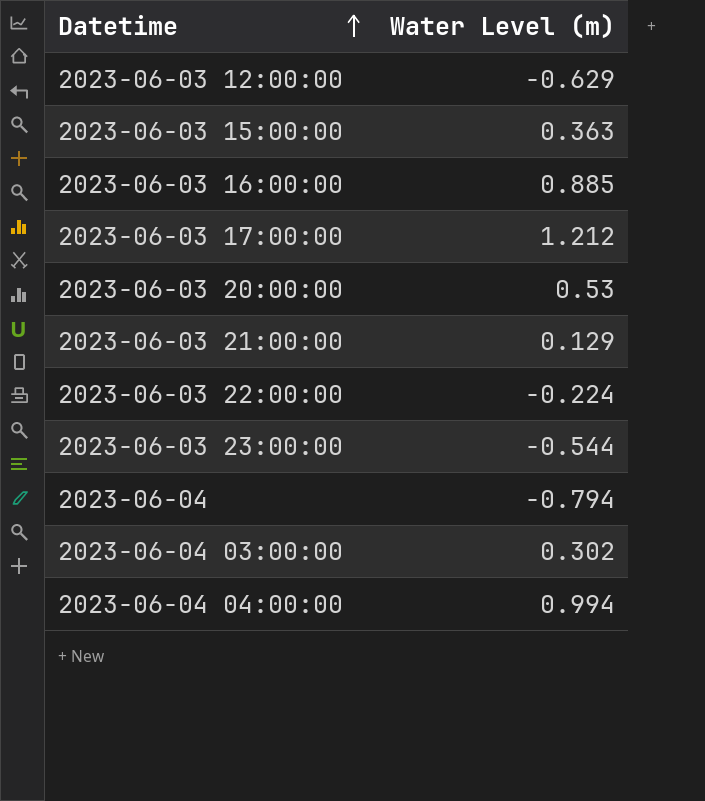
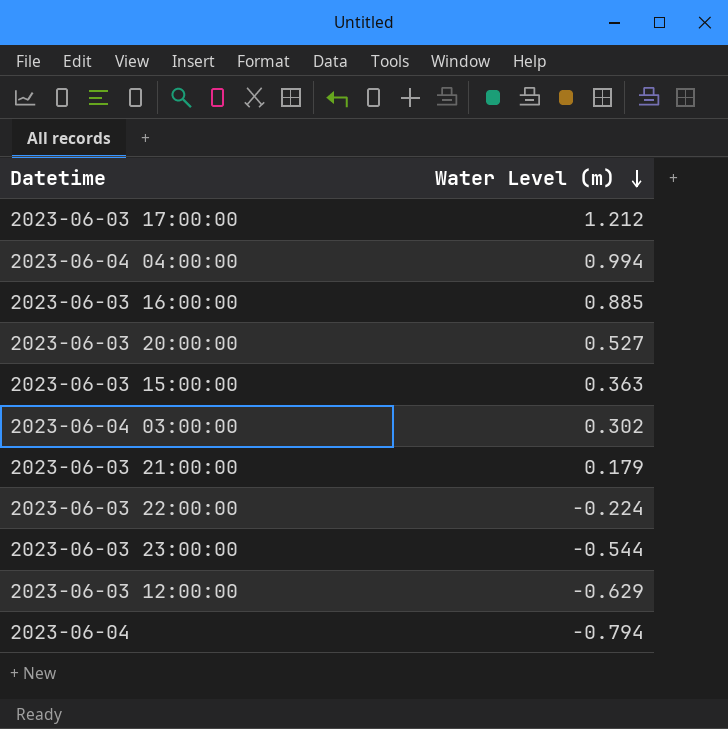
row order: Datetime ascending -> Water Level (m) descending
2023-06-03 20:00:00 | Water Level (m): 0.53 -> 0.527
2023-06-03 21:00:00 | Water Level (m): 0.129 -> 0.179

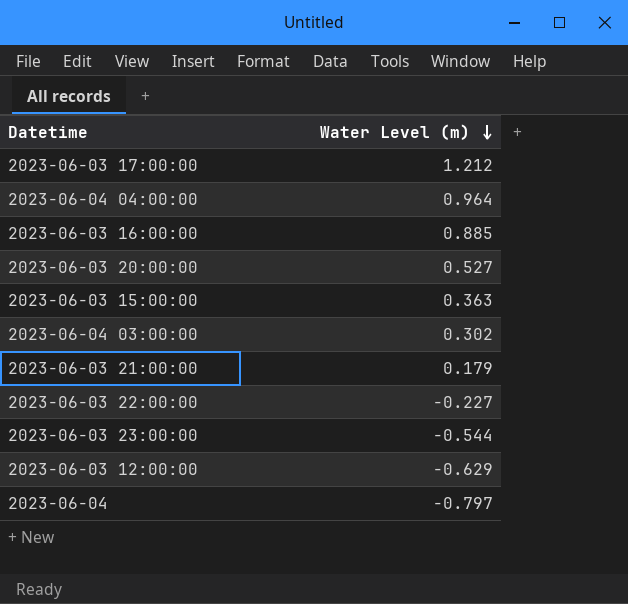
2023-06-04 04:00:00 | Water Level (m): 0.994 -> 0.964
2023-06-03 22:00:00 | Water Level (m): -0.224 -> -0.227
2023-06-04 | Water Level (m): -0.794 -> -0.797

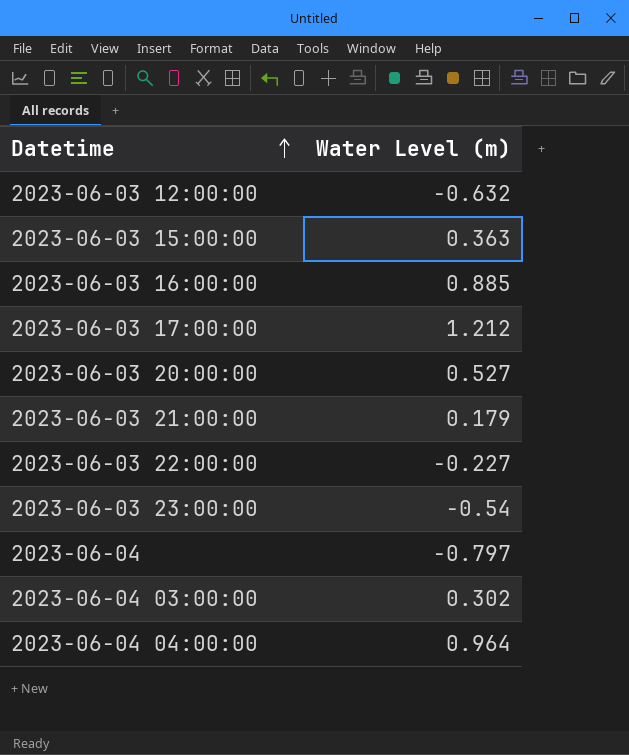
row order: Water Level (m) descending -> Datetime ascending
2023-06-03 12:00:00 | Water Level (m): -0.629 -> -0.632
2023-06-03 23:00:00 | Water Level (m): -0.544 -> -0.54

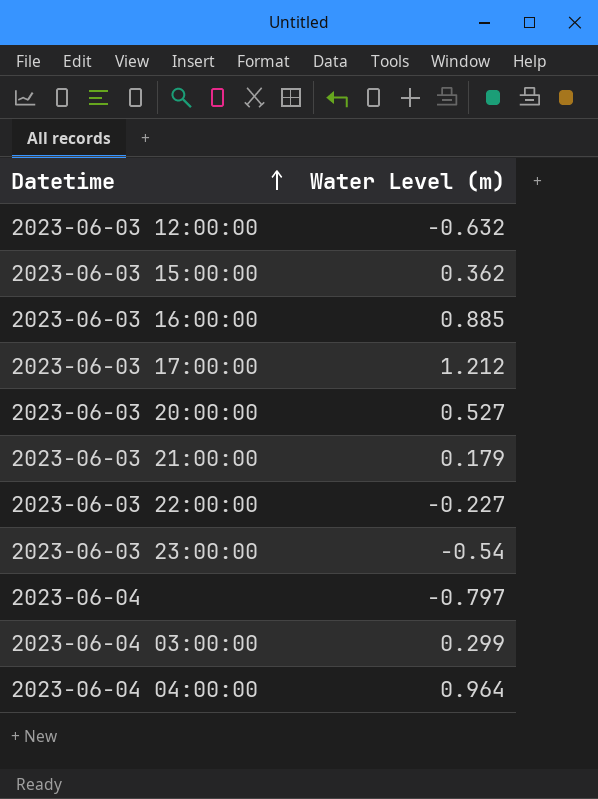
2023-06-03 15:00:00 | Water Level (m): 0.363 -> 0.362
2023-06-04 03:00:00 | Water Level (m): 0.302 -> 0.299

